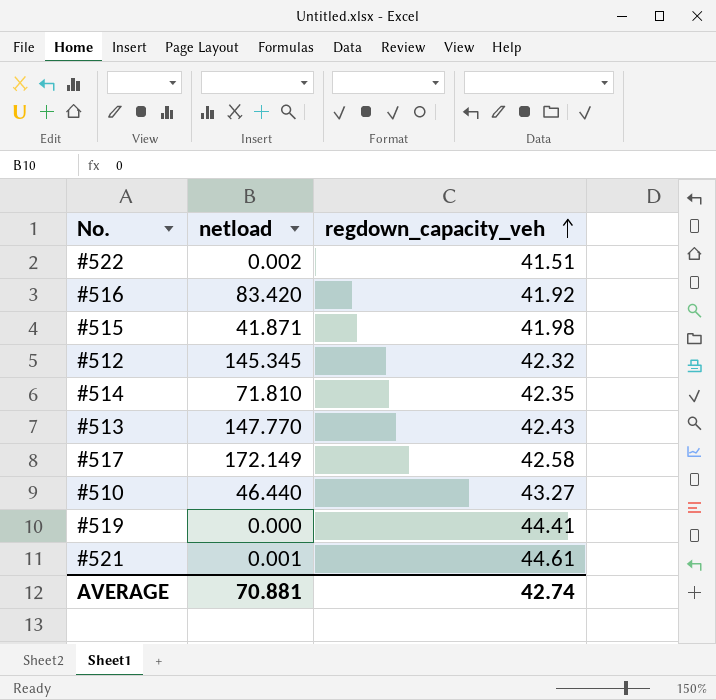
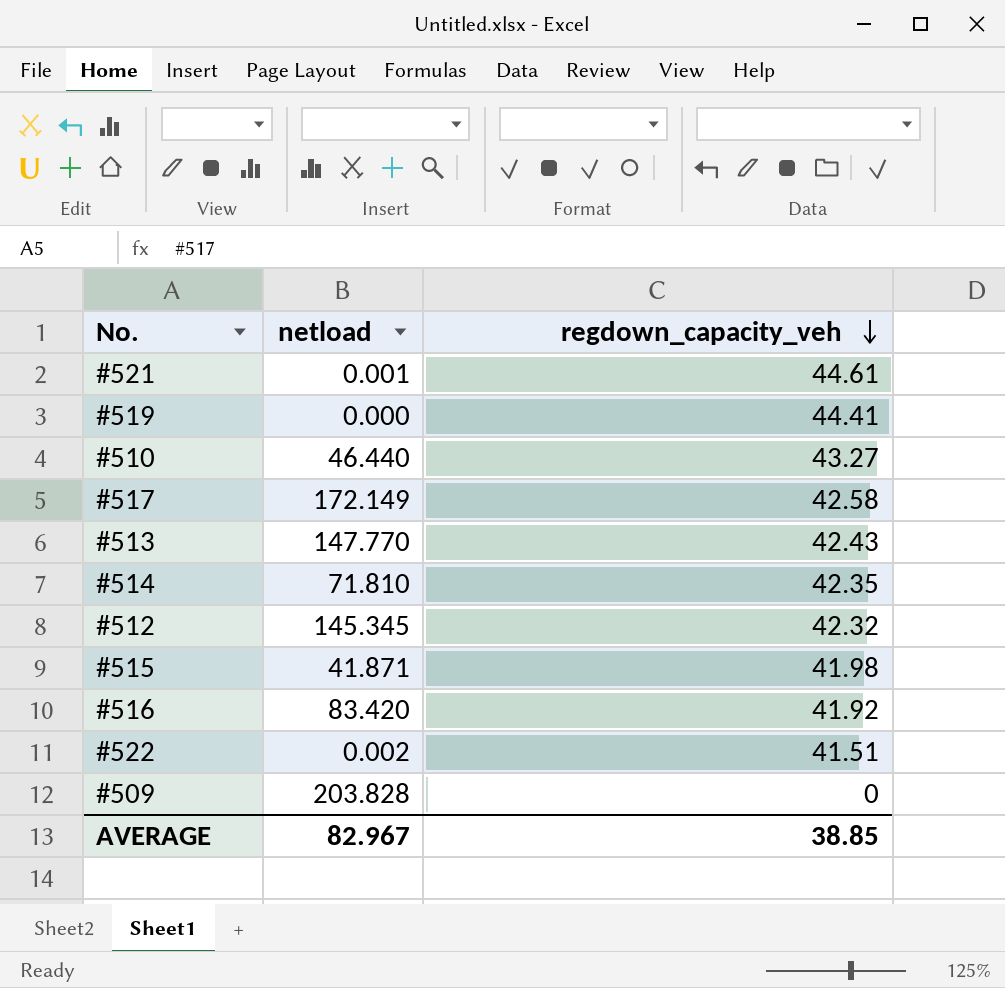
row order: regdown_capacity_veh ascending -> regdown_capacity_veh descending
row #509: none -> 203.828 | 0
AVERAGE | netload: 70.881 -> 82.967
AVERAGE | regdown_capacity_veh: 42.74 -> 38.85

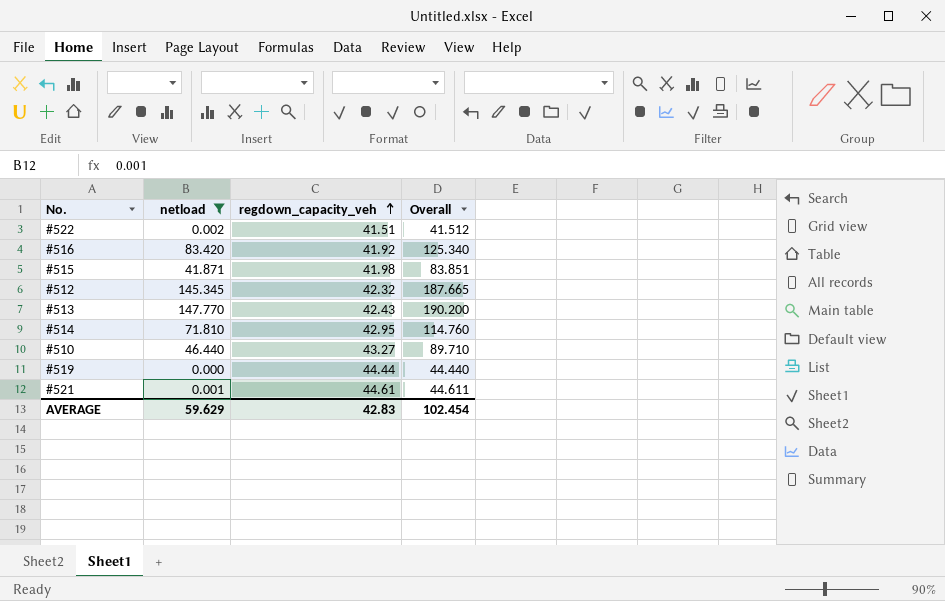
filter: none -> netload <= 147.770
row order: regdown_capacity_veh descending -> regdown_capacity_veh ascending
column Overall | formula: none -> [netload] + [regdown_capacity_veh]
#514 | regdown_capacity_veh: 42.35 -> 42.95
#519 | regdown_capacity_veh: 44.41 -> 44.44
AVERAGE | netload: 82.967 -> 59.629
AVERAGE | regdown_capacity_veh: 38.85 -> 42.83

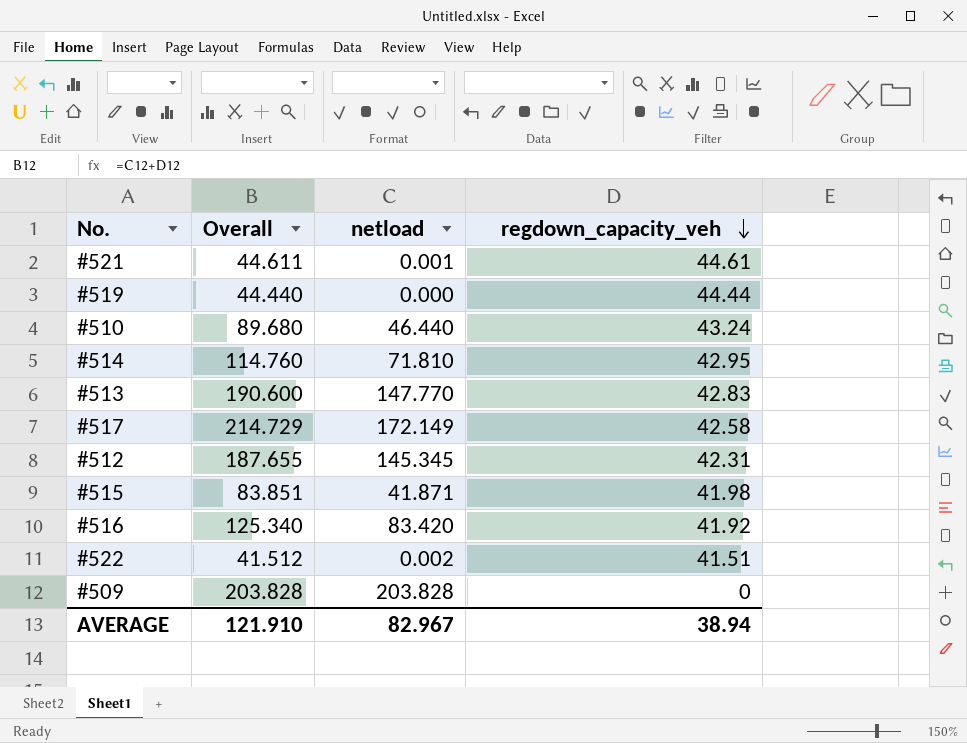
filter: netload <= 147.770 -> none
row order: regdown_capacity_veh ascending -> regdown_capacity_veh descending
column Overall | position: 4 -> 2
#510 | Overall: 89.710 -> 89.680
#510 | regdown_capacity_veh: 43.27 -> 43.24
#513 | Overall: 190.200 -> 190.600
#513 | regdown_capacity_veh: 42.43 -> 42.83
#512 | Overall: 187.665 -> 187.655
#512 | regdown_capacity_veh: 42.32 -> 42.31
AVERAGE | Overall: 102.454 -> 121.910
AVERAGE | netload: 59.629 -> 82.967
AVERAGE | regdown_capacity_veh: 42.83 -> 38.94

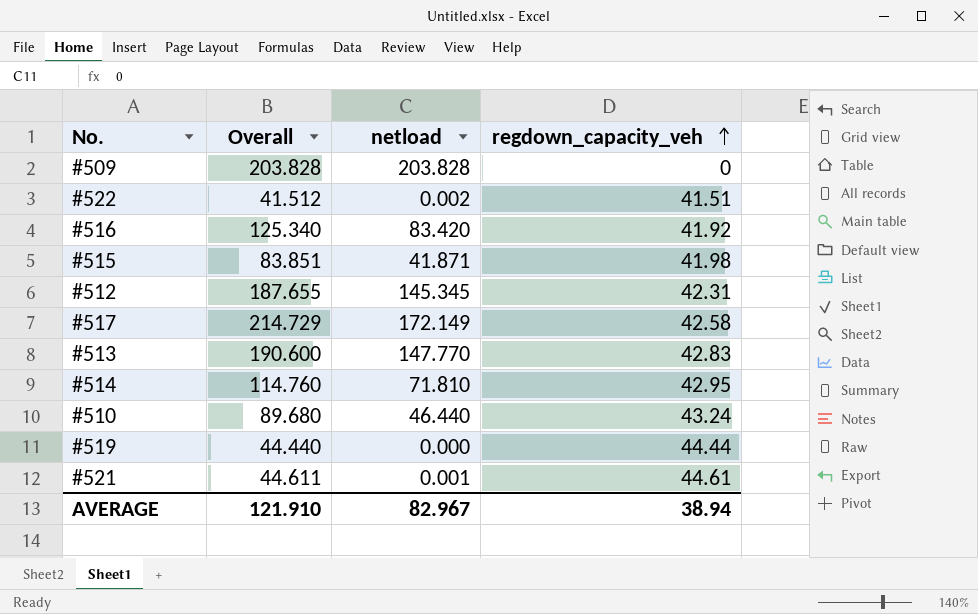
row order: regdown_capacity_veh descending -> regdown_capacity_veh ascending

